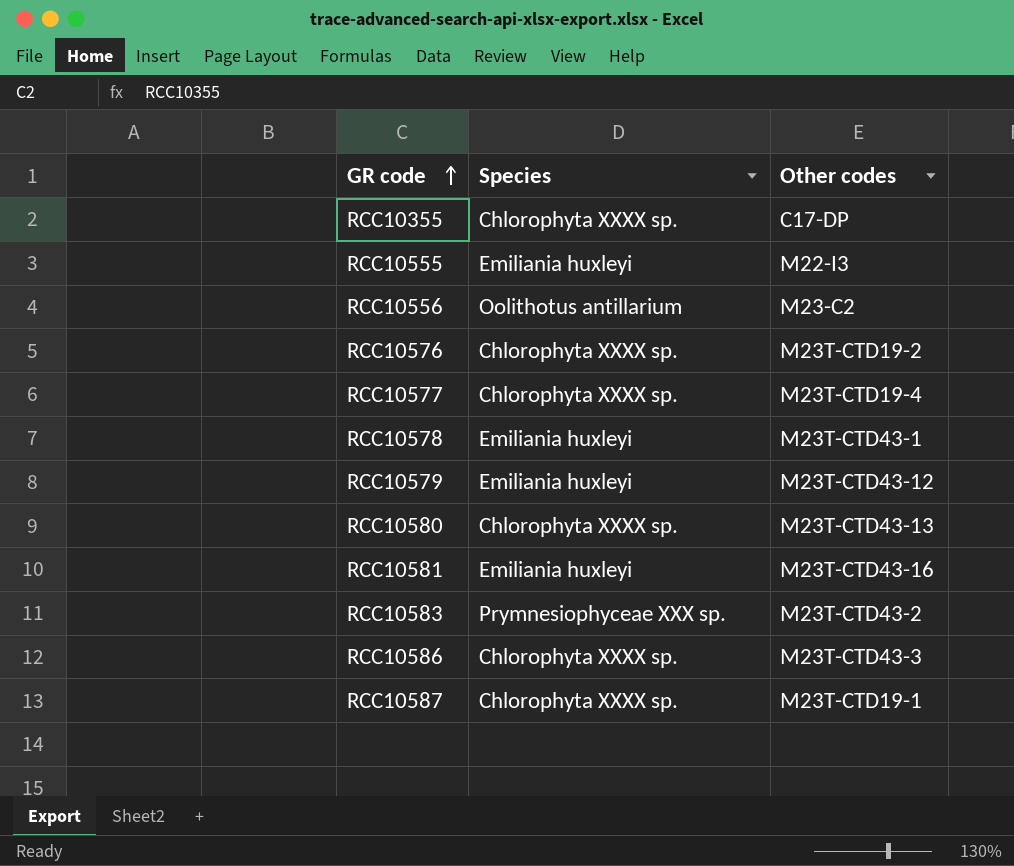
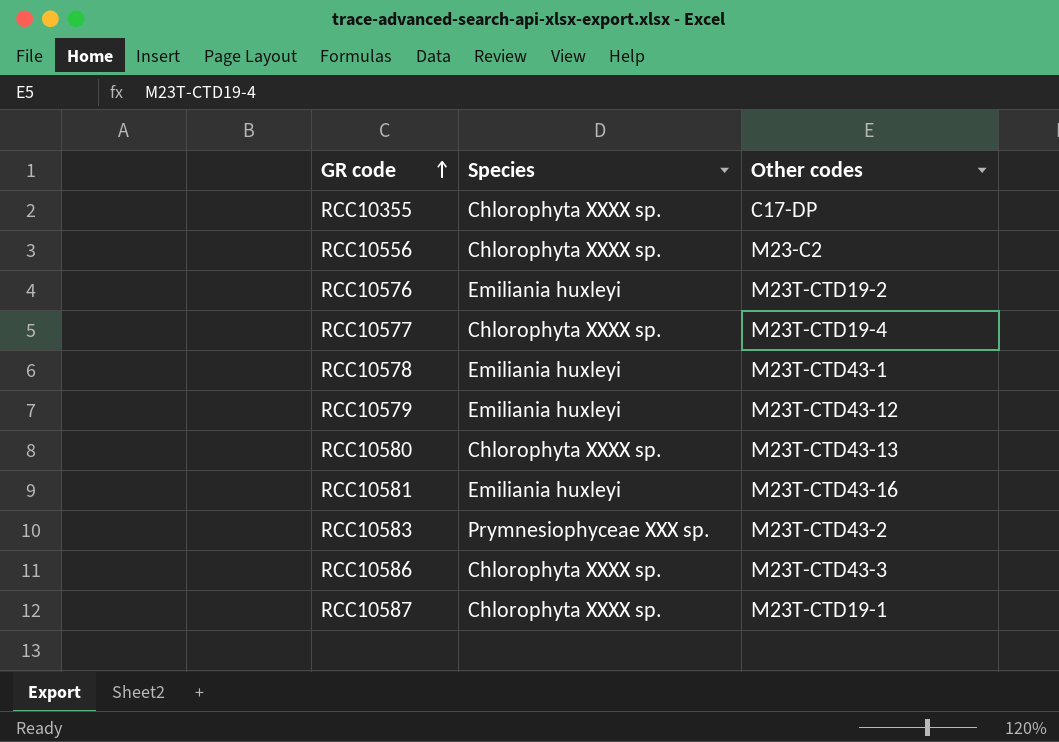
row RCC10555: Emiliania huxleyi | M22-I3 -> none
RCC10556 | Species: Oolithotus antillarium -> Chlorophyta XXXX sp.
RCC10576 | Species: Chlorophyta XXXX sp. -> Emiliania huxleyi

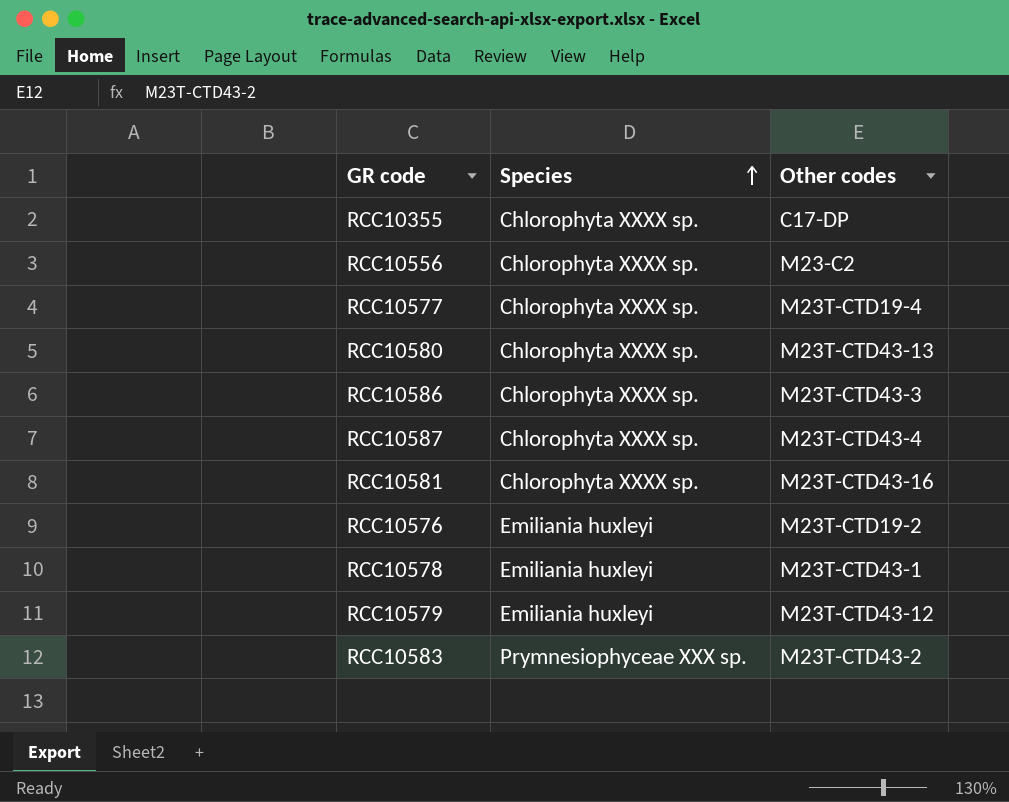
row order: GR code ascending -> Species ascending
RCC10587 | Other codes: M23T-CTD19-1 -> M23T-CTD43-4
RCC10581 | Species: Emiliania huxleyi -> Chlorophyta XXXX sp.

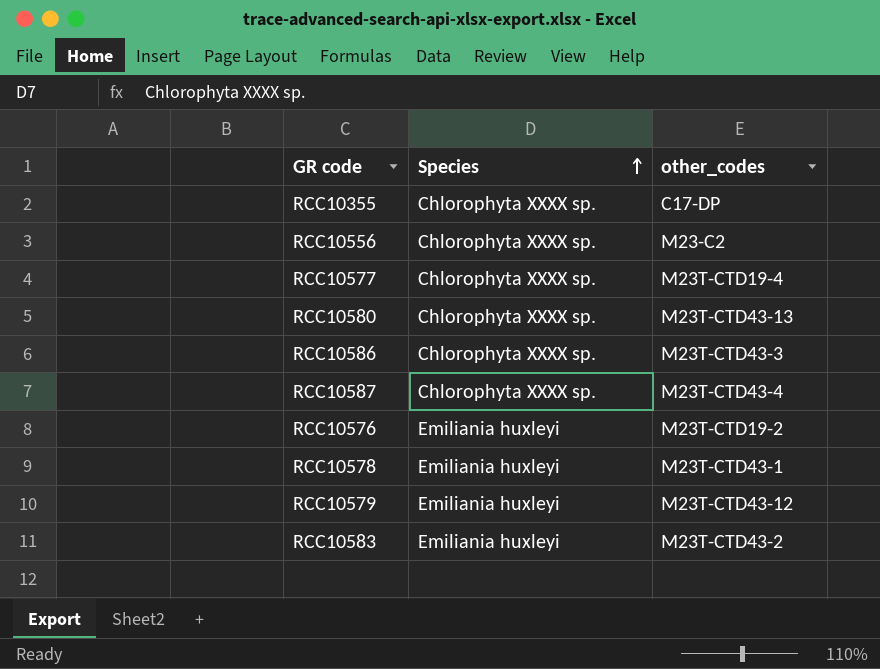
column name: Other codes -> other_codes
row RCC10581: Chlorophyta XXXX sp. | M23T-CTD43-16 -> none
RCC10583 | Species: Prymnesiophyceae XXX sp. -> Emiliania huxleyi

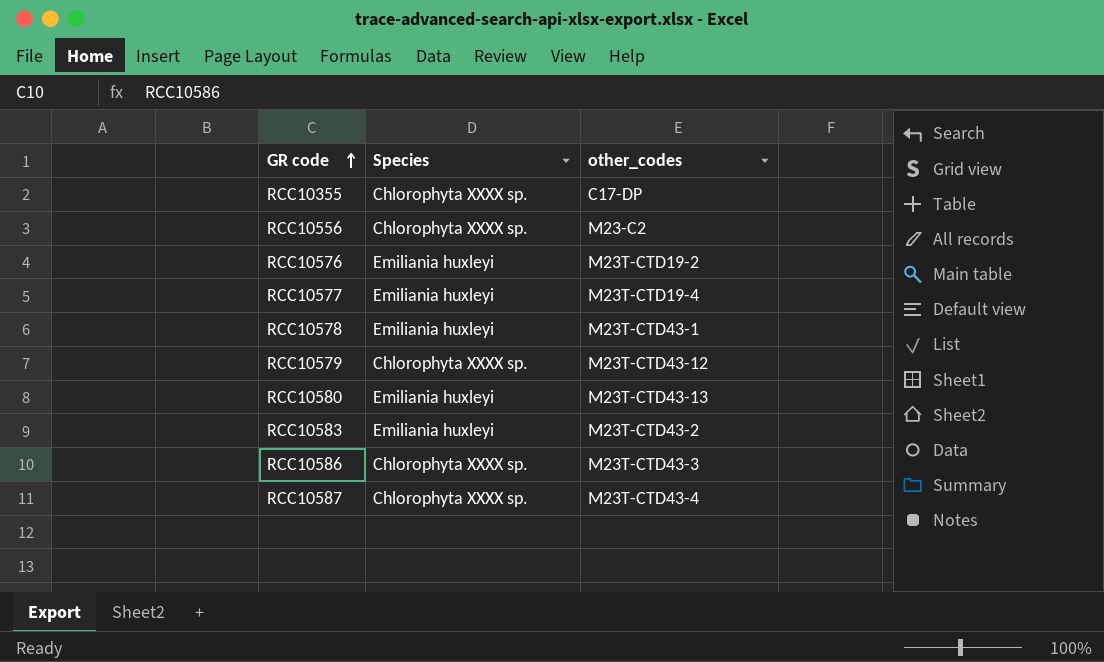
row order: Species ascending -> GR code ascending
RCC10577 | Species: Chlorophyta XXXX sp. -> Emiliania huxleyi
RCC10579 | Species: Emiliania huxleyi -> Chlorophyta XXXX sp.
RCC10580 | Species: Chlorophyta XXXX sp. -> Emiliania huxleyi

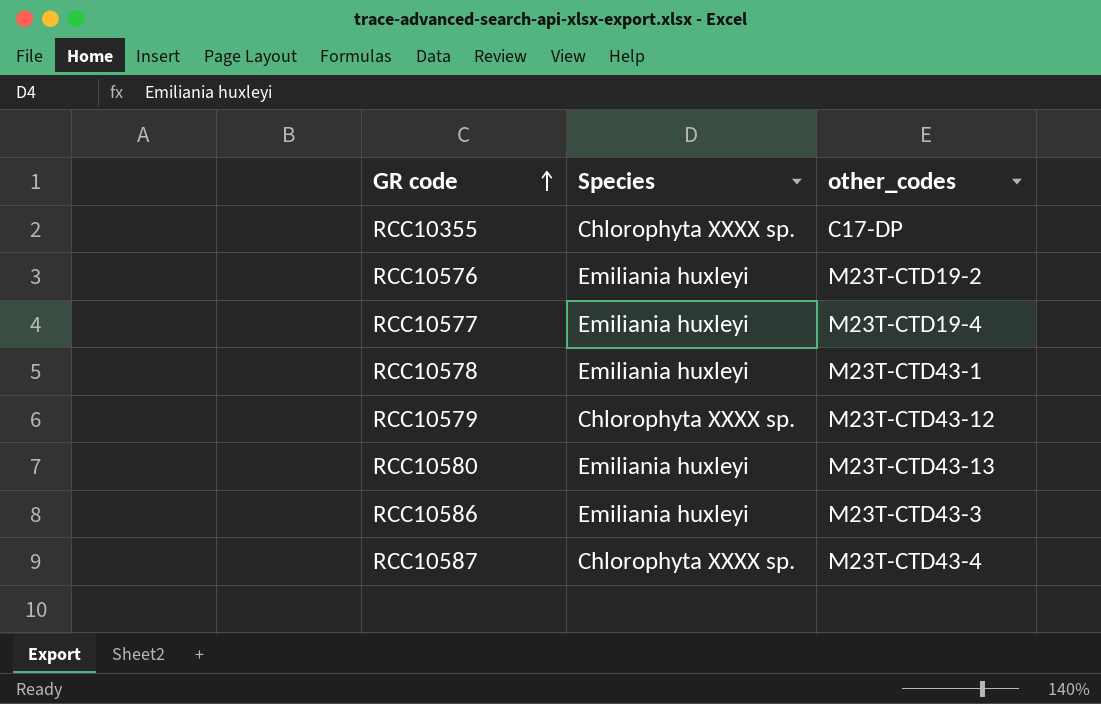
row RCC10556: Chlorophyta XXXX sp. | M23-C2 -> none
row RCC10583: Emiliania huxleyi | M23T-CTD43-2 -> none
RCC10586 | Species: Chlorophyta XXXX sp. -> Emiliania huxleyi

